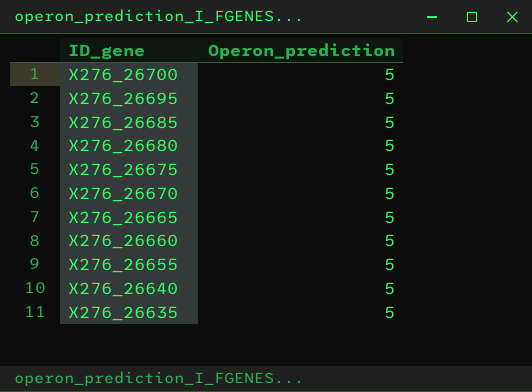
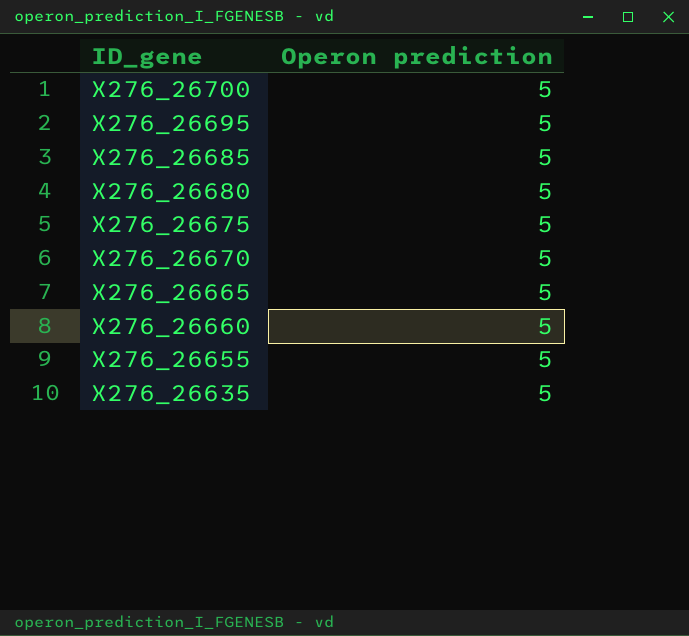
column name: Operon_prediction -> Operon prediction
row X276_26640: 5 -> none

